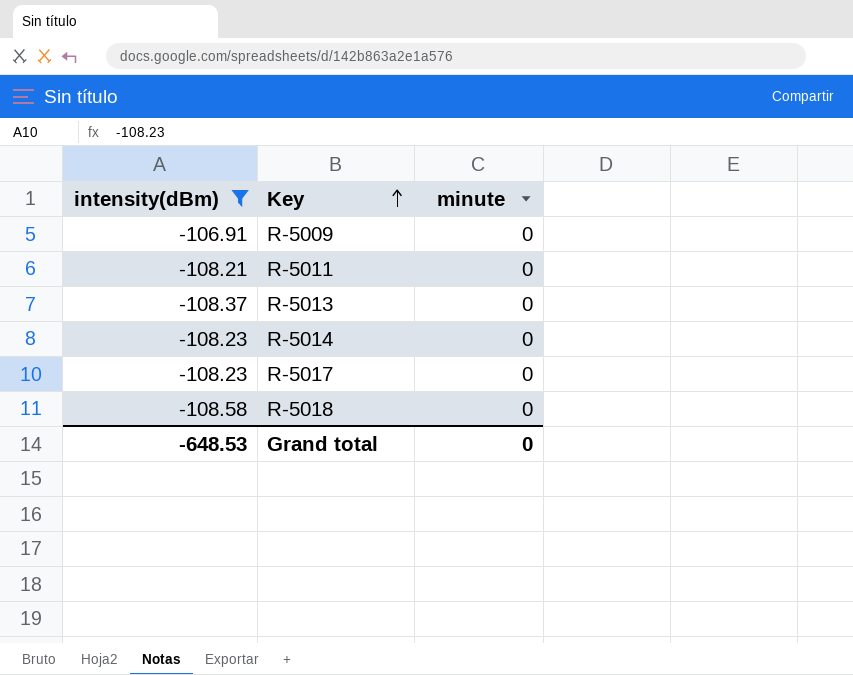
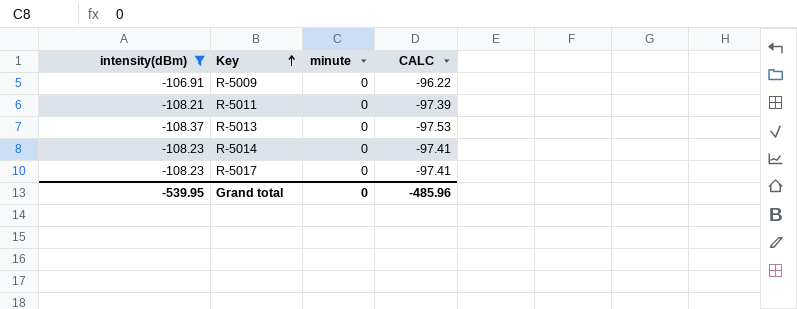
column CALC | formula: none -> [intensity(dBm)] * 0.9
row R-5018: -108.58 | 0 -> none
Grand total | intensity(dBm): -648.53 -> -539.95

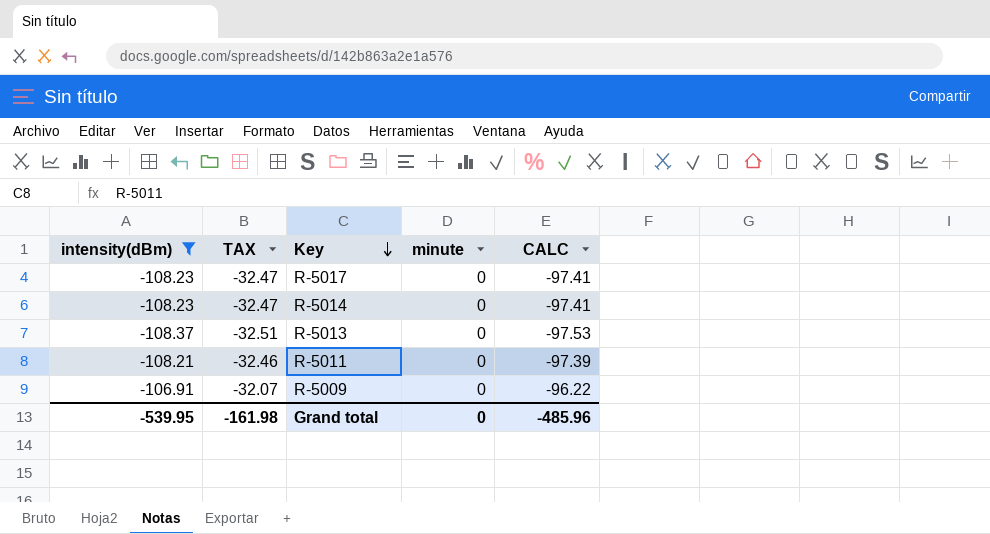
row order: Key ascending -> Key descending
column TAX | formula: none -> [intensity(dBm)] * 0.3

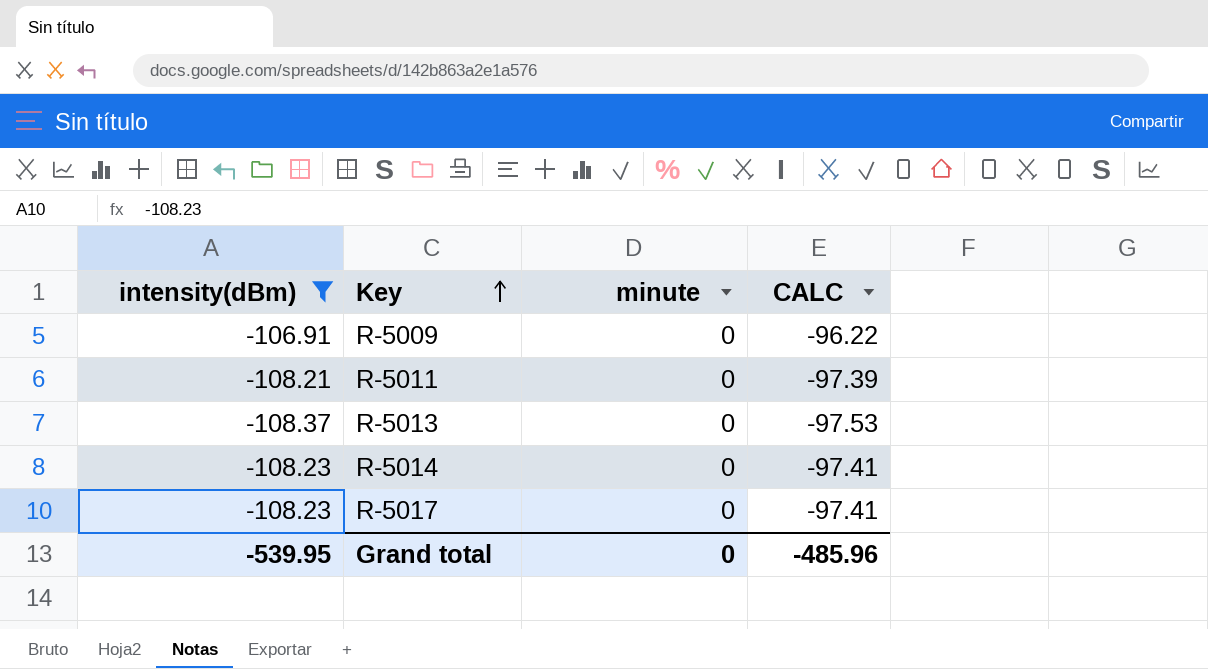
row order: Key descending -> Key ascending
column TAX | formula: [intensity(dBm)] * 0.3 -> none

